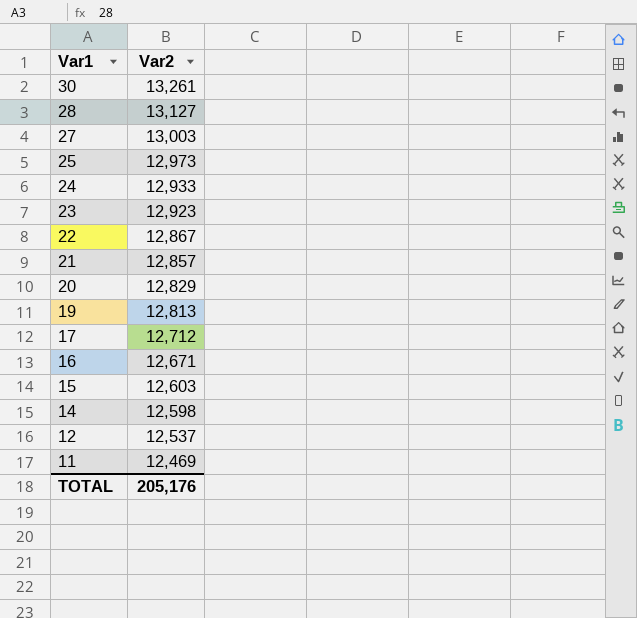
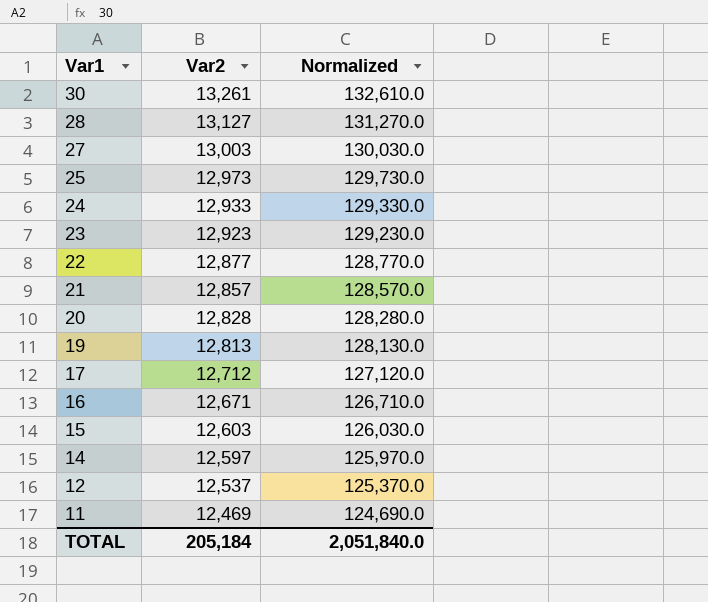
column Normalized | formula: none -> [Var2] * 10
22 | Var2: 12,867 -> 12,877
20 | Var2: 12,829 -> 12,828
14 | Var2: 12,598 -> 12,597
TOTAL | Var2: 205,176 -> 205,184

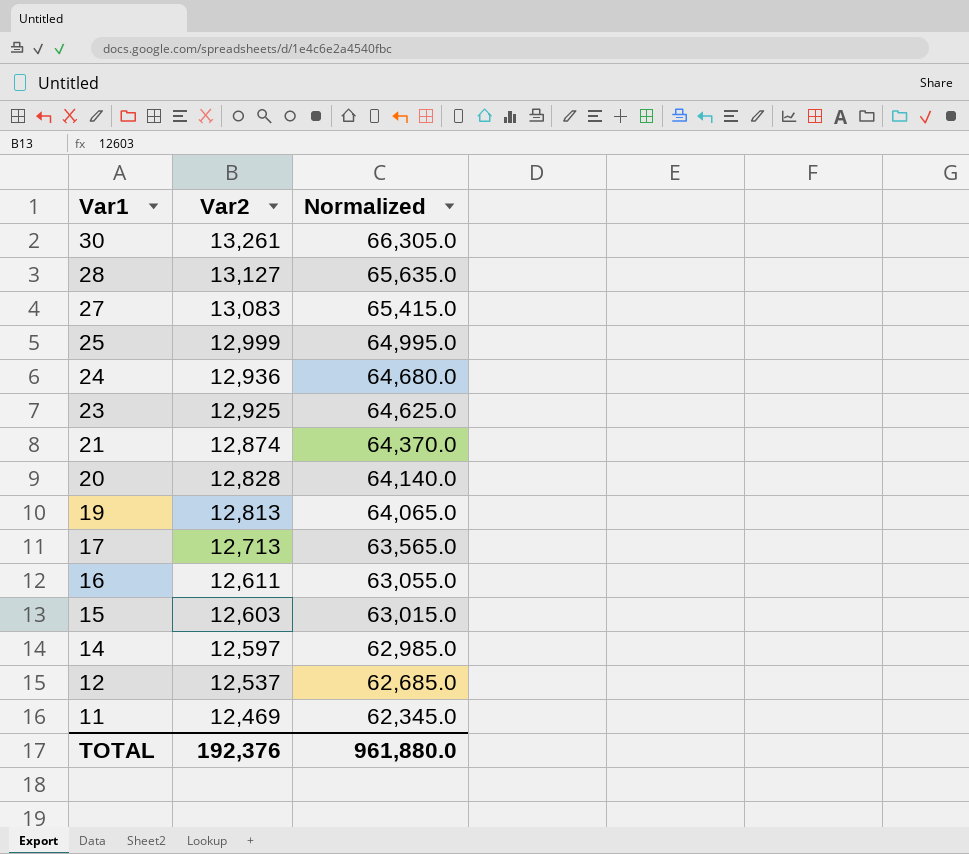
column Normalized | formula: [Var2] * 10 -> [Var2] * 5
row 22: 12,877 | 128,770.0 -> none
27 | Var2: 13,003 -> 13,083
25 | Var2: 12,973 -> 12,999
24 | Var2: 12,933 -> 12,936
23 | Var2: 12,923 -> 12,925
21 | Var2: 12,857 -> 12,874
17 | Var2: 12,712 -> 12,713
16 | Var2: 12,671 -> 12,611
TOTAL | Var2: 205,184 -> 192,376
TOTAL | Normalized: 2,051,840.0 -> 961,880.0

